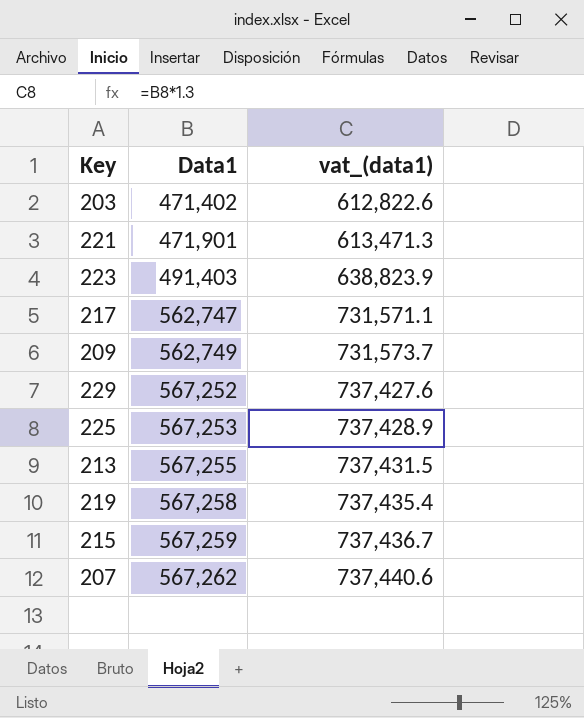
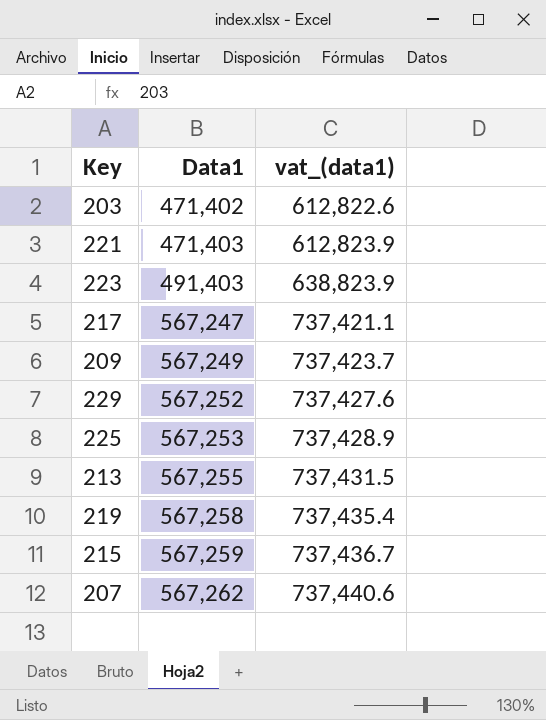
221 | Data1: 471,901 -> 471,403
221 | vat_(data1): 613,471.3 -> 612,823.9
217 | Data1: 562,747 -> 567,247
217 | vat_(data1): 731,571.1 -> 737,421.1
209 | Data1: 562,749 -> 567,249
209 | vat_(data1): 731,573.7 -> 737,423.7

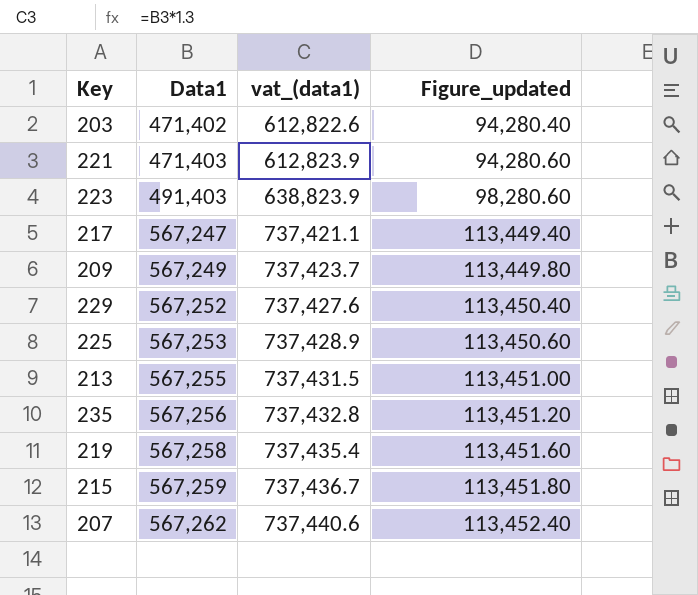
column Figure_updated | formula: none -> [Data1] * 0.2
row 235: none -> 567,256 | 737,432.8 | 113,451.20

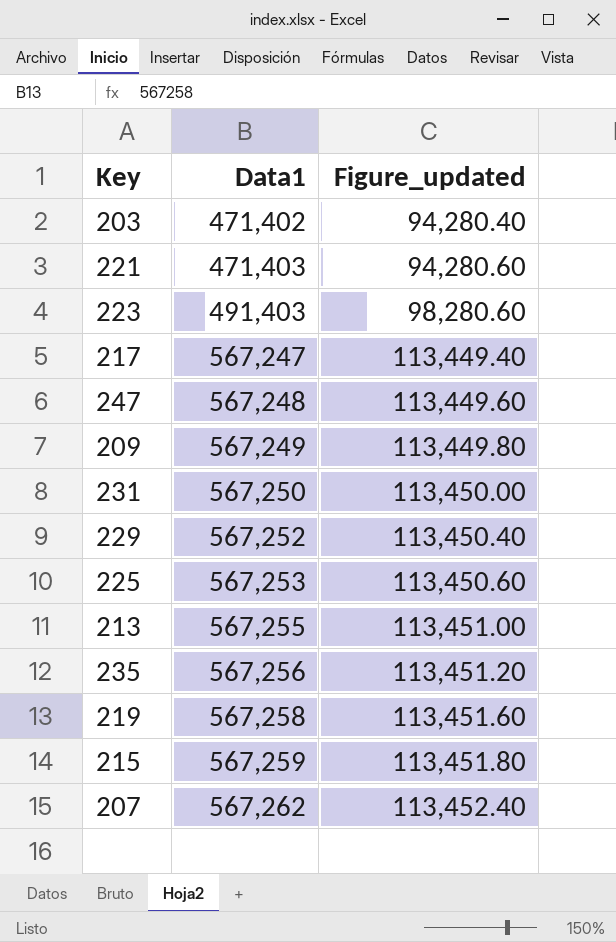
column vat_(data1) | formula: [Data1] * 1.3 -> none
row 247: none -> 567,248 | 113,449.60
row 231: none -> 567,250 | 113,450.00

